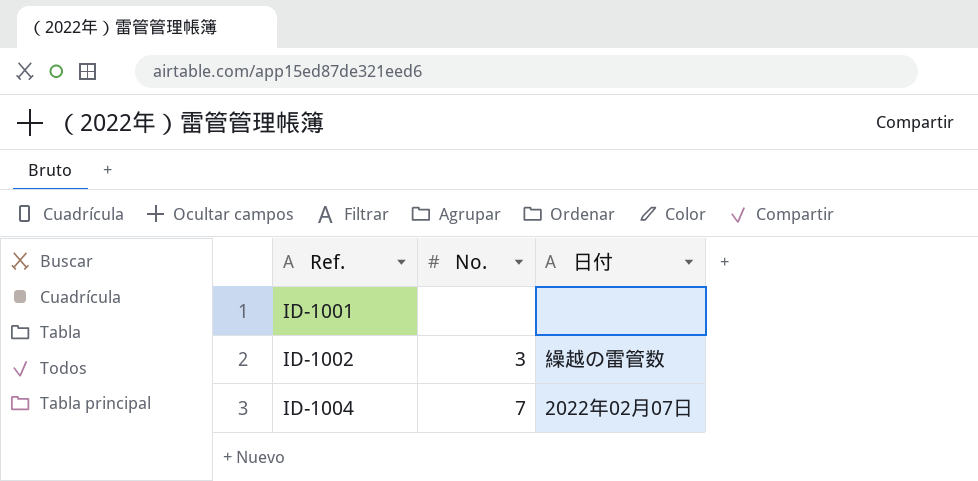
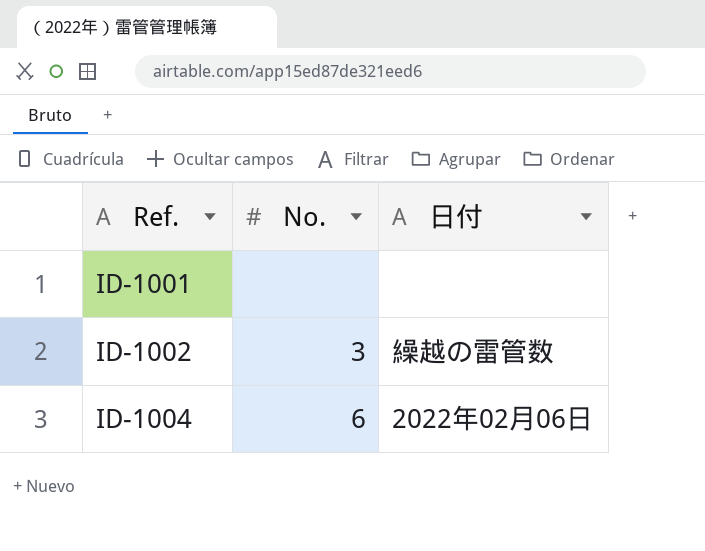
ID-1004 | No.: 7 -> 6
ID-1004 | 日付: 2022年02月07日 -> 2022年02月06日

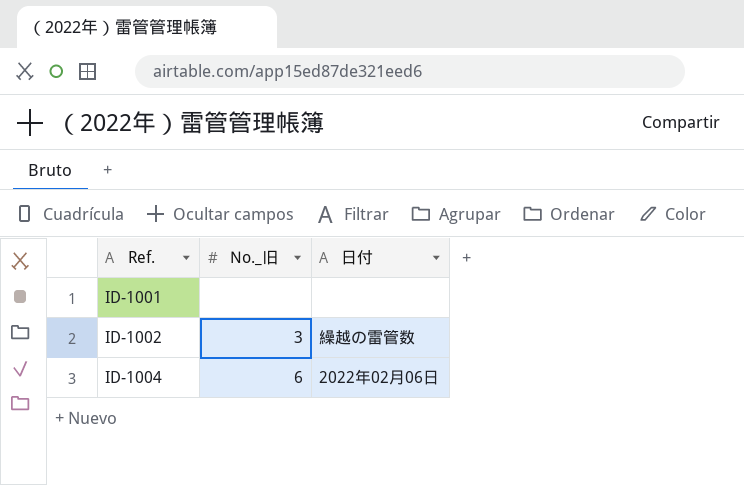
column name: No. -> No._旧

